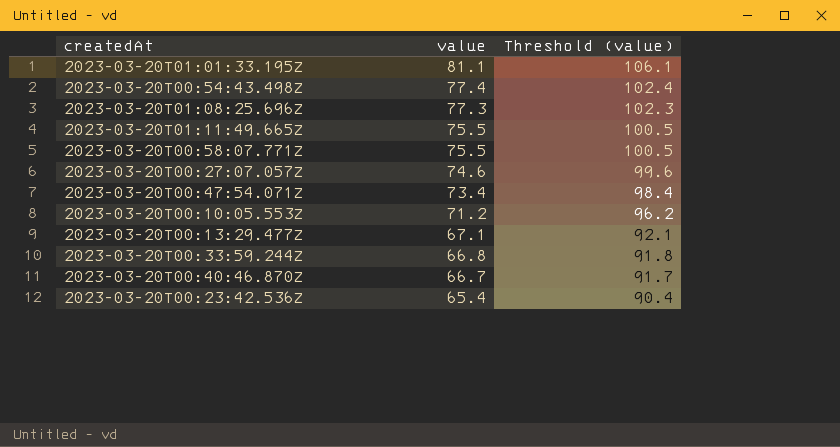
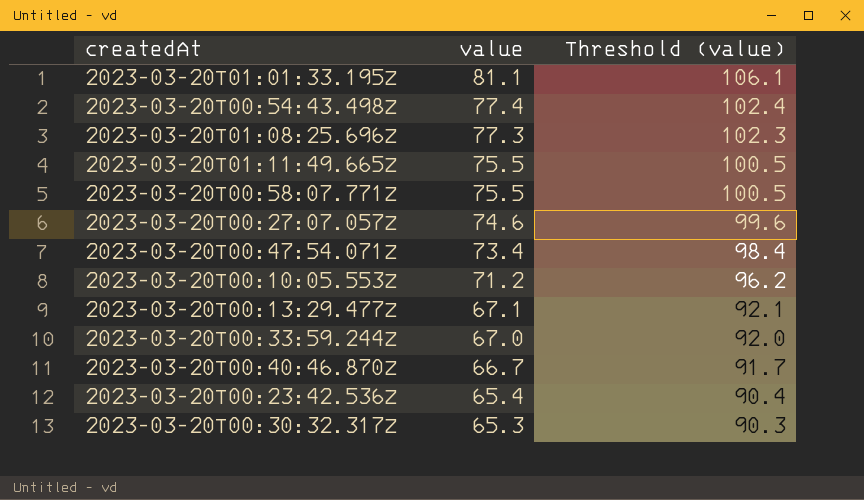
2023-03-20T00:33:59.244Z | value: 66.8 -> 67.0
2023-03-20T00:33:59.244Z | Threshold (value): 91.8 -> 92.0
row 2023-03-20T00:30:32.317Z: none -> 65.3 | 90.3

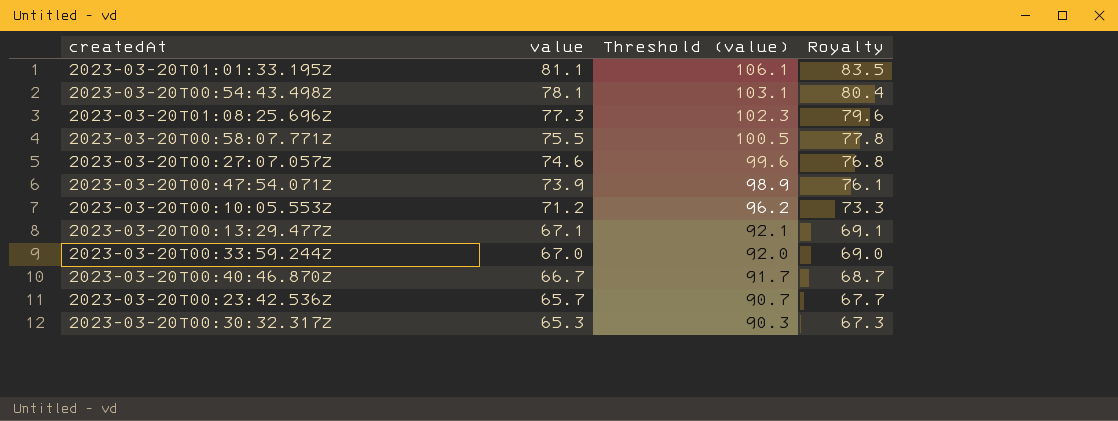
column Royalty | formula: none -> [value] * 1.03
row 2023-03-20T01:11:49.665Z: 75.5 | 100.5 -> none
2023-03-20T00:54:43.498Z | value: 77.4 -> 78.1
2023-03-20T00:54:43.498Z | Threshold (value): 102.4 -> 103.1
2023-03-20T00:47:54.071Z | value: 73.4 -> 73.9
2023-03-20T00:47:54.071Z | Threshold (value): 98.4 -> 98.9
2023-03-20T00:23:42.536Z | value: 65.4 -> 65.7
2023-03-20T00:23:42.536Z | Threshold (value): 90.4 -> 90.7

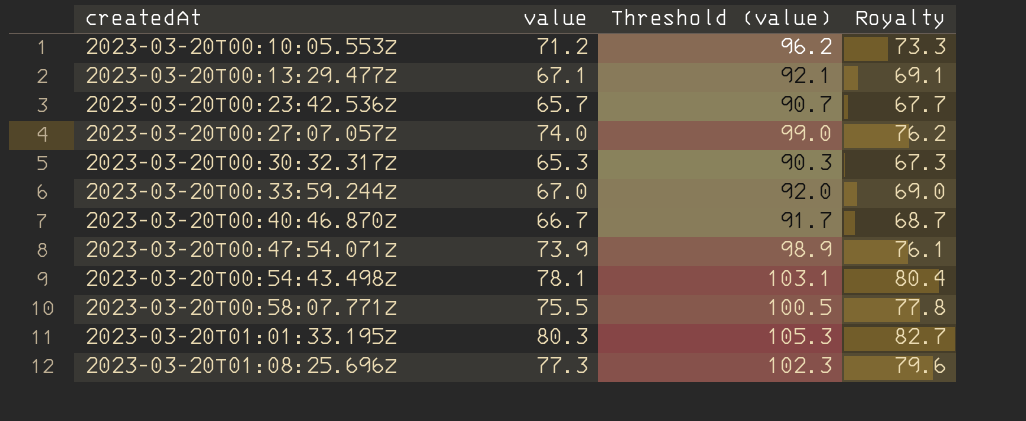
row order: value descending -> createdAt ascending
2023-03-20T00:27:07.057Z | value: 74.6 -> 74.0
2023-03-20T00:27:07.057Z | Threshold (value): 99.6 -> 99.0
2023-03-20T00:27:07.057Z | Royalty: 76.8 -> 76.2
2023-03-20T01:01:33.195Z | value: 81.1 -> 80.3
2023-03-20T01:01:33.195Z | Threshold (value): 106.1 -> 105.3
2023-03-20T01:01:33.195Z | Royalty: 83.5 -> 82.7

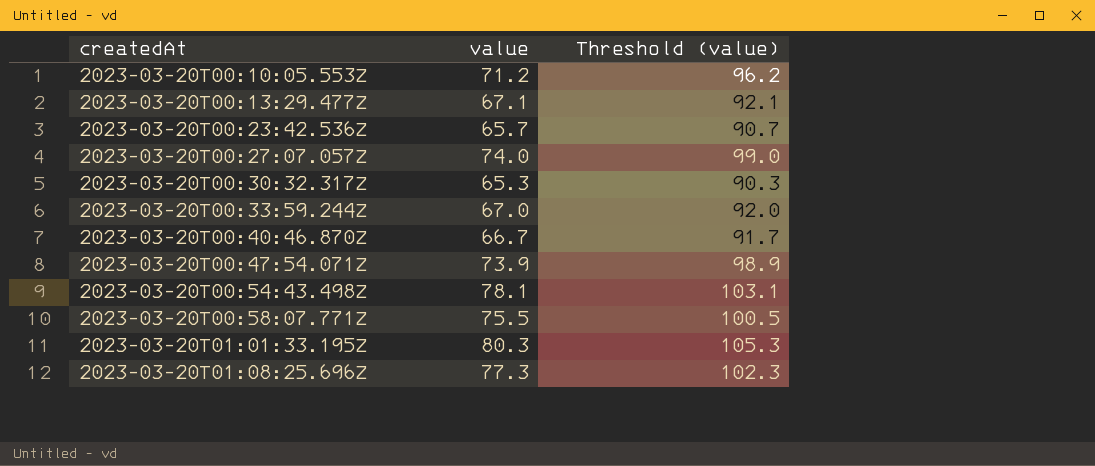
column Royalty | formula: [value] * 1.03 -> none

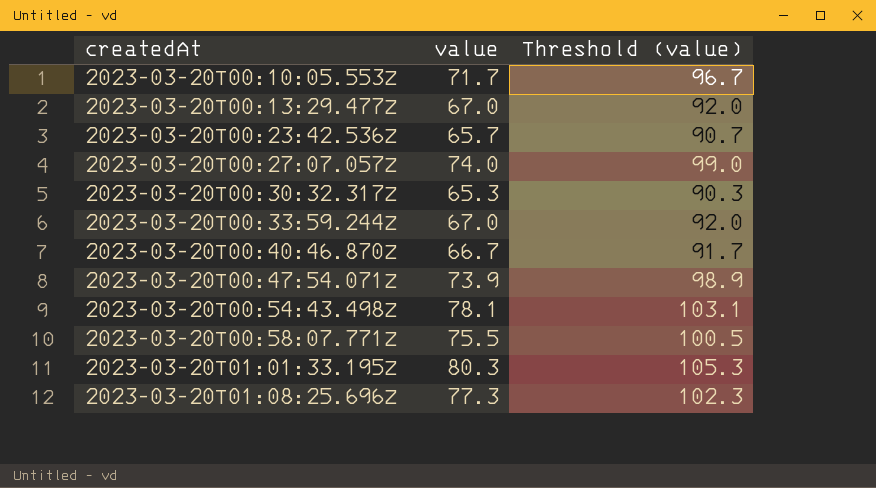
2023-03-20T00:10:05.553Z | value: 71.2 -> 71.7
2023-03-20T00:10:05.553Z | Threshold (value): 96.2 -> 96.7
2023-03-20T00:13:29.477Z | value: 67.1 -> 67.0
2023-03-20T00:13:29.477Z | Threshold (value): 92.1 -> 92.0

